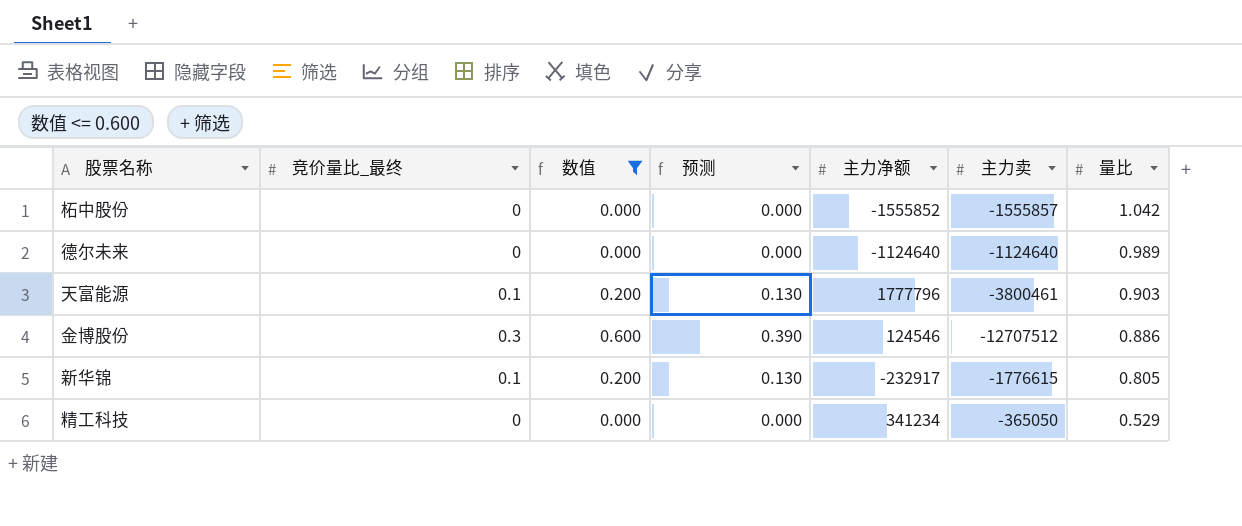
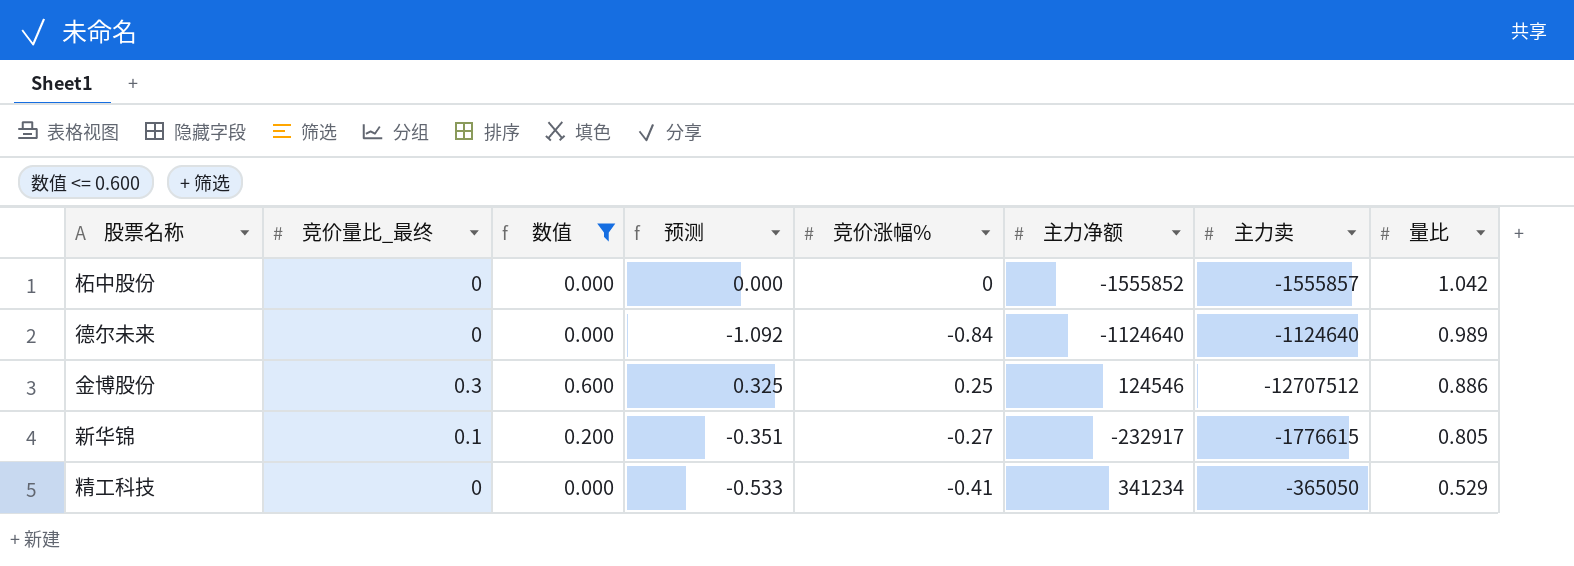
column 预测 | formula: [竞价量比_最终] * 1.3 -> [竞价涨幅%] * 1.3
column 竞价涨幅% | position: none -> 5
row 天富能源: 0.1 | 0.200 | 0.130 | 1777796 | -3800461 | 0.903 -> none

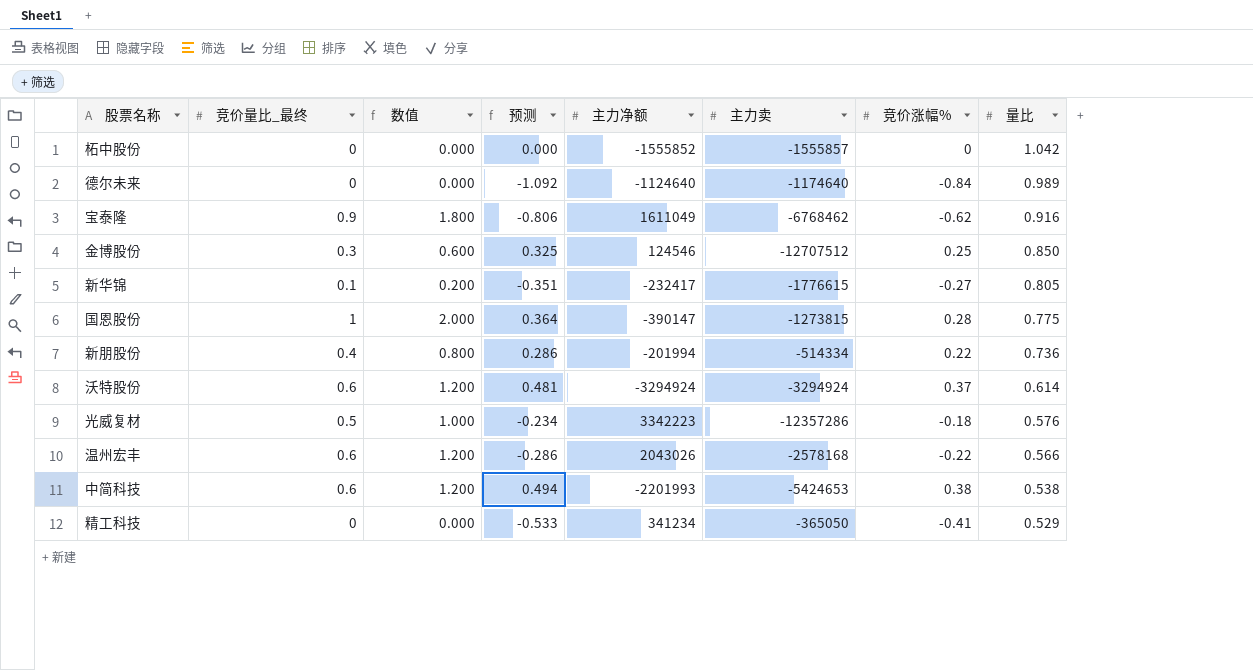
filter: 数值 <= 0.600 -> none
column 竞价涨幅% | position: 5 -> 7
德尔未来 | 主力卖: -1124640 -> -1174640
金博股份 | 量比: 0.886 -> 0.850
新华锦 | 主力净额: -232917 -> -232417

